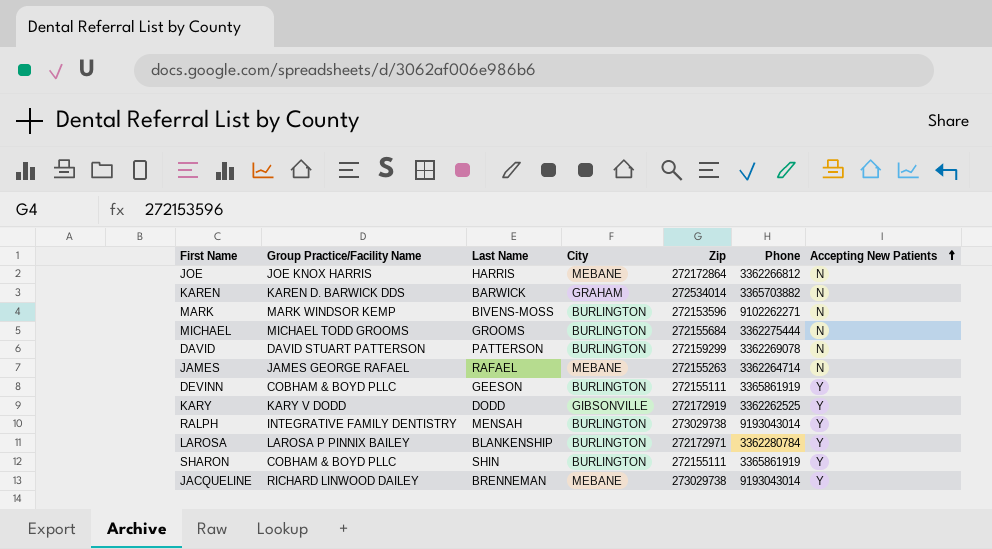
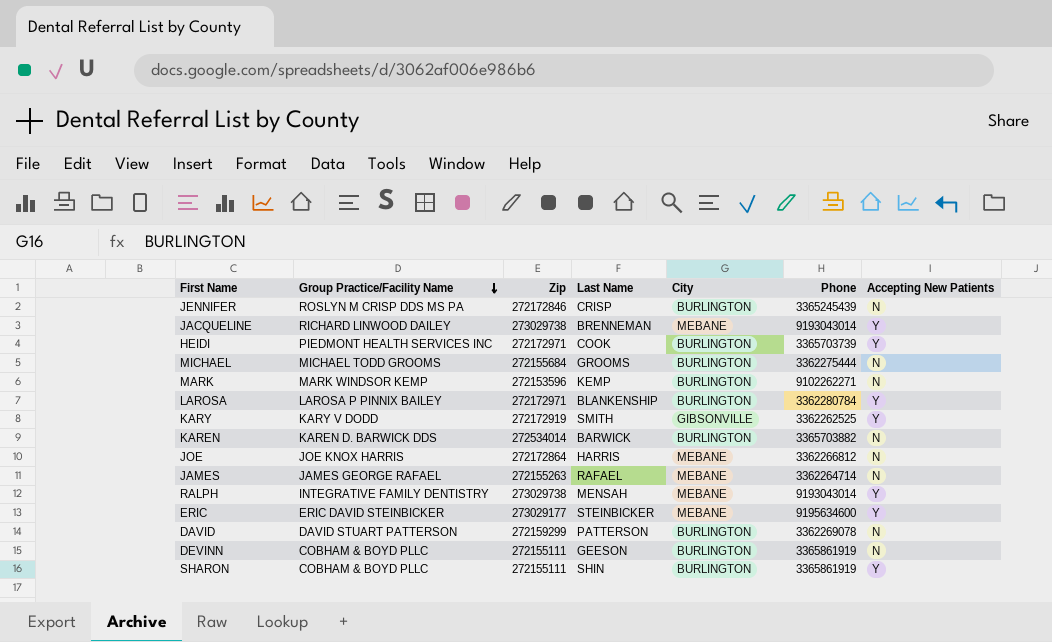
row order: Accepting New Patients ascending -> Group Practice/Facility Name descending
column Zip | position: 5 -> 3
row JENNIFER: none -> ROSLYN M CRISP DDS MS PA | 272172846 | CRISP | BURLINGTON | 3365245439 | N
row HEIDI: none -> PIEDMONT HEALTH SERVICES INC | 272172971 | COOK | BURLINGTON | 3365703739 | Y
MARK | Last Name: BIVENS-MOSS -> KEMP
KARY | Last Name: DODD -> SMITH
KAREN | City: GRAHAM -> BURLINGTON
RALPH | City: BURLINGTON -> MEBANE
row ERIC: none -> ERIC DAVID STEINBICKER | 273029177 | STEINBICKER | MEBANE | 9195634600 | Y
DEVINN | Accepting New Patients: Y -> N

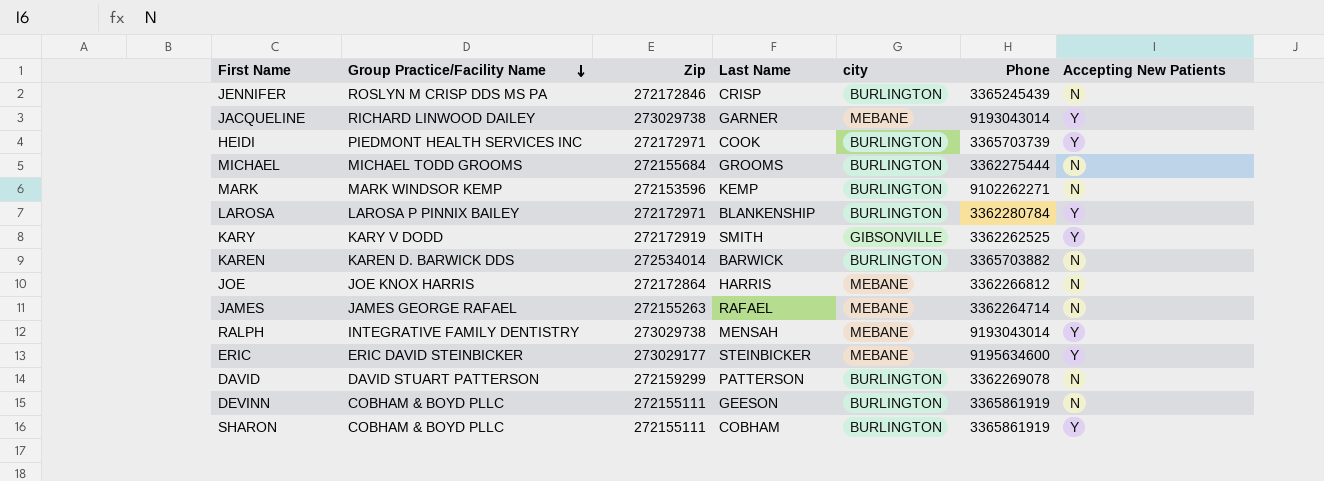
column name: City -> city
JACQUELINE | Last Name: BRENNEMAN -> GARNER
SHARON | Last Name: SHIN -> COBHAM

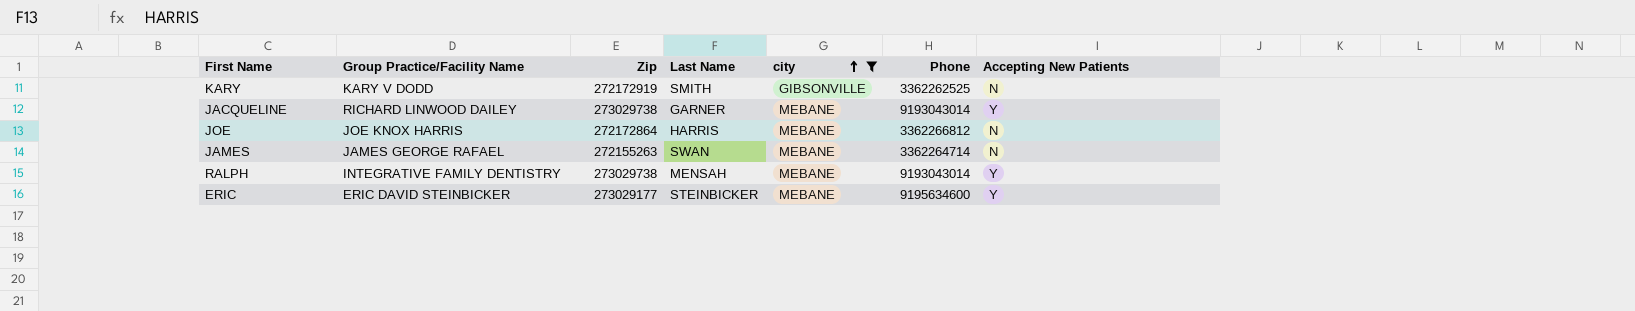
filter: none -> city != BURLINGTON
row order: Group Practice/Facility Name descending -> city ascending
KARY | Accepting New Patients: Y -> N
JAMES | Last Name: RAFAEL -> SWAN

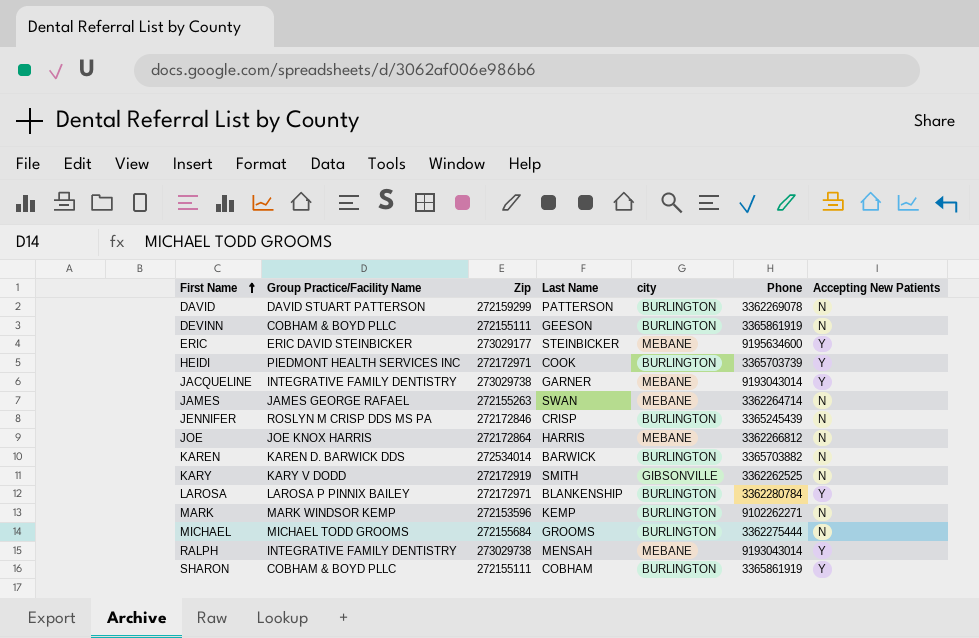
filter: city != BURLINGTON -> none
row order: city ascending -> First Name ascending
JACQUELINE | Group Practice/Facility Name: RICHARD LINWOOD DAILEY -> INTEGRATIVE FAMILY DENTISTRY

